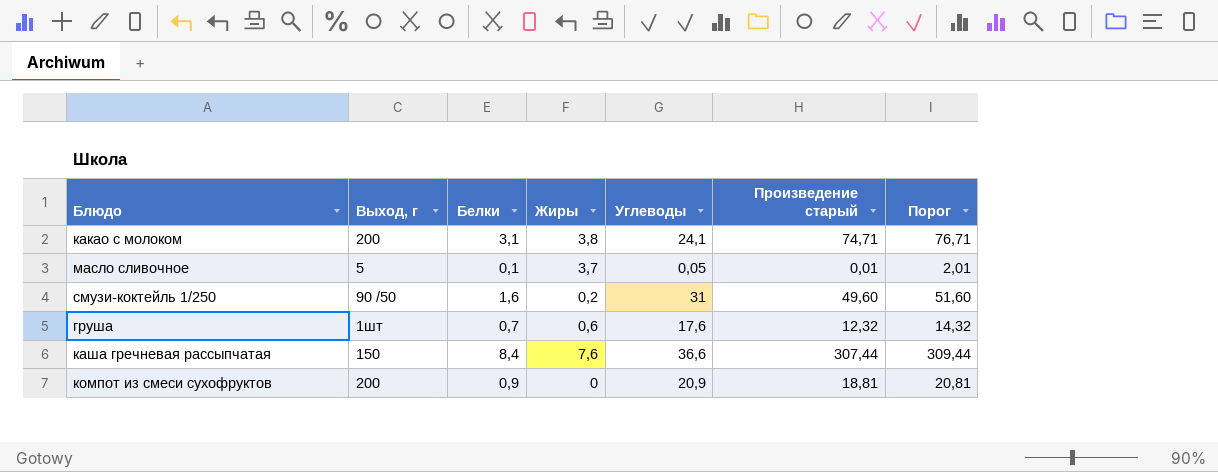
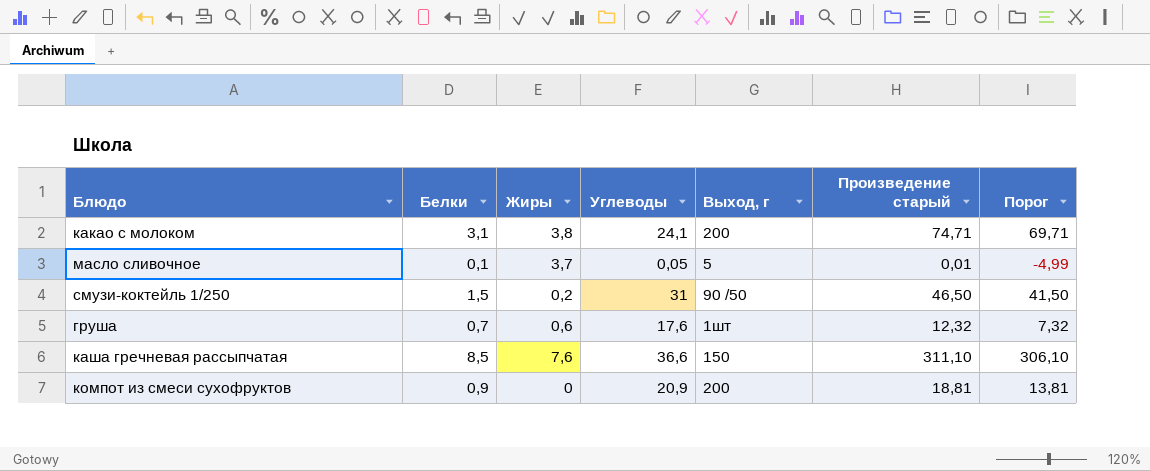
column Выход, г | position: 2 -> 5
column Порог | formula: [Произведение старый] + 2 -> [Произведение старый] - 5
смузи-коктейль 1/250 | Белки: 1,6 -> 1,5
смузи-коктейль 1/250 | Произведение старый: 49,60 -> 46,50
каша гречневая рассыпчатая | Белки: 8,4 -> 8,5
каша гречневая рассыпчатая | Произведение старый: 307,44 -> 311,10

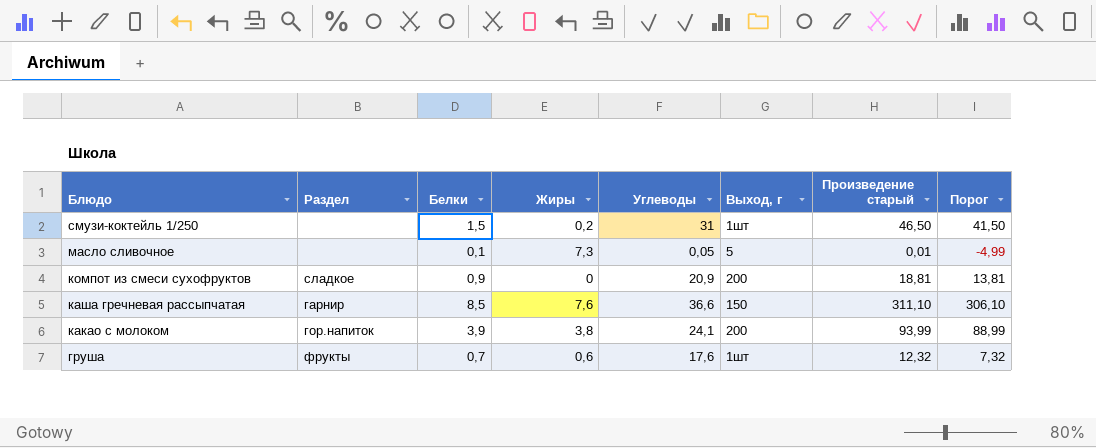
row order: none -> Блюдо descending
column Раздел | position: none -> 2
смузи-коктейль 1/250 | Выход, г: 90 /50 -> 1шт
масло сливочное | Жиры: 3,7 -> 7,3
какао с молоком | Белки: 3,1 -> 3,9
какао с молоком | Произведение старый: 74,71 -> 93,99
какао с молоком | Порог: 69,71 -> 88,99

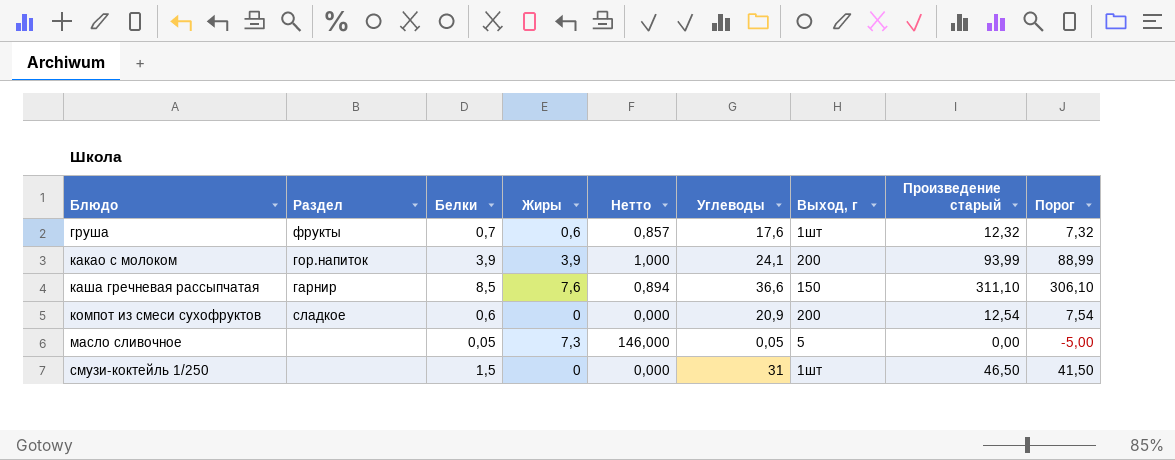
row order: Блюдо descending -> Блюдо ascending
column Нетто | formula: none -> [Жиры] / [Белки]
какао с молоком | Жиры: 3,8 -> 3,9
компот из смеси сухофруктов | Белки: 0,9 -> 0,6
компот из смеси сухофруктов | Произведение старый: 18,81 -> 12,54
компот из смеси сухофруктов | Порог: 13,81 -> 7,54
масло сливочное | Белки: 0,1 -> 0,05
масло сливочное | Произведение старый: 0,01 -> 0,00
масло сливочное | Порог: -4,99 -> -5,00
смузи-коктейль 1/250 | Жиры: 0,2 -> 0

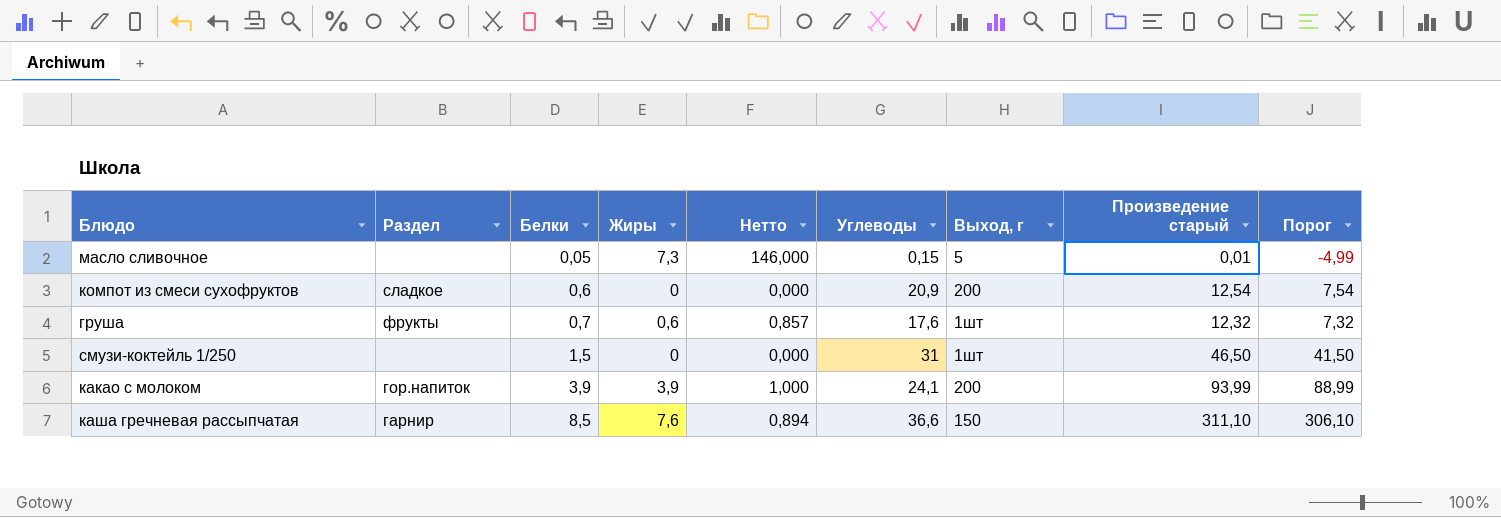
row order: Блюдо ascending -> Белки ascending
масло сливочное | Углеводы: 0,05 -> 0,15
масло сливочное | Произведение старый: 0,00 -> 0,01
масло сливочное | Порог: -5,00 -> -4,99

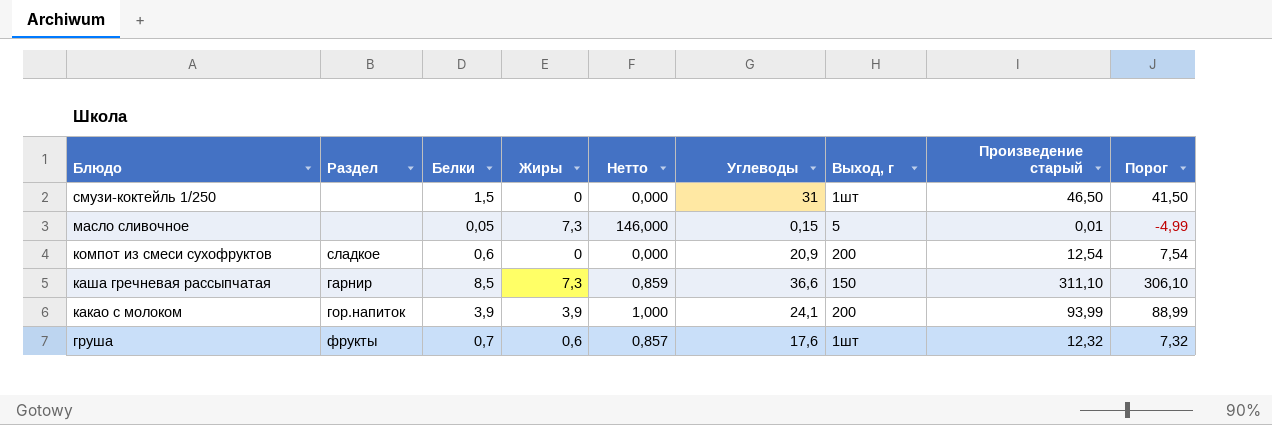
row order: Белки ascending -> Блюдо descending
каша гречневая рассыпчатая | Жиры: 7,6 -> 7,3
каша гречневая рассыпчатая | Нетто: 0,894 -> 0,859

